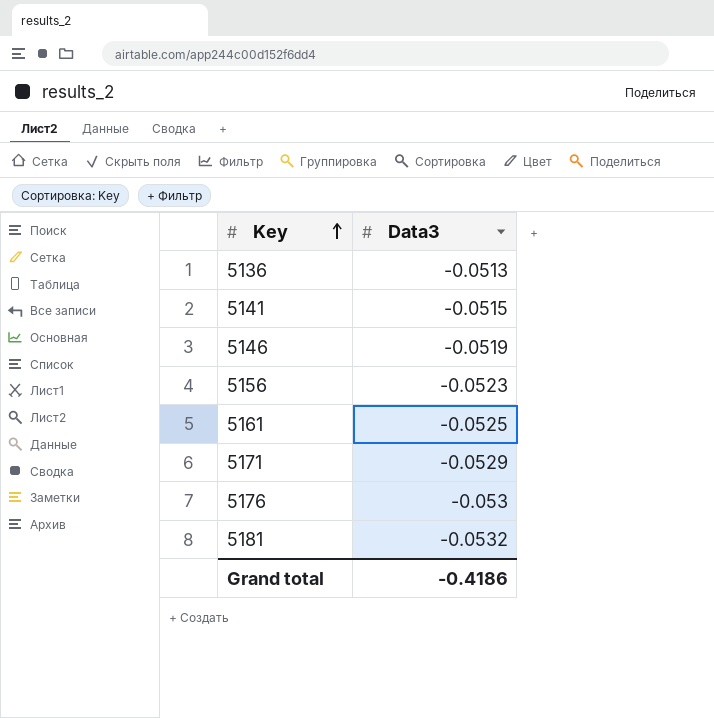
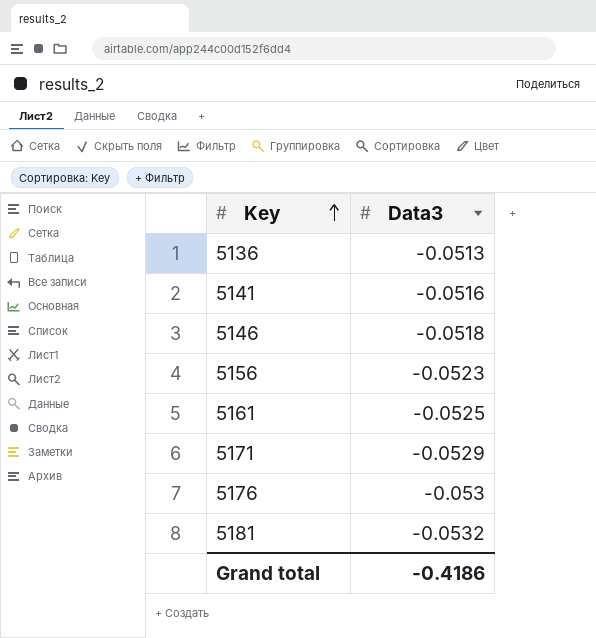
5141 | Data3: -0.0515 -> -0.0516
5146 | Data3: -0.0519 -> -0.0518

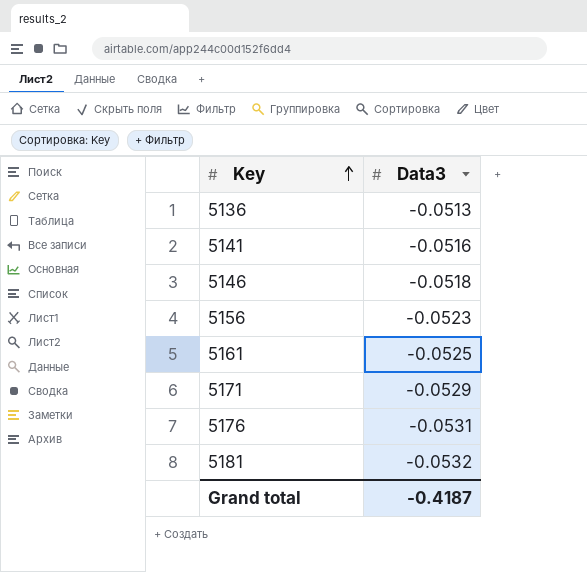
5176 | Data3: -0.053 -> -0.0531
Grand total | Data3: -0.4186 -> -0.4187

